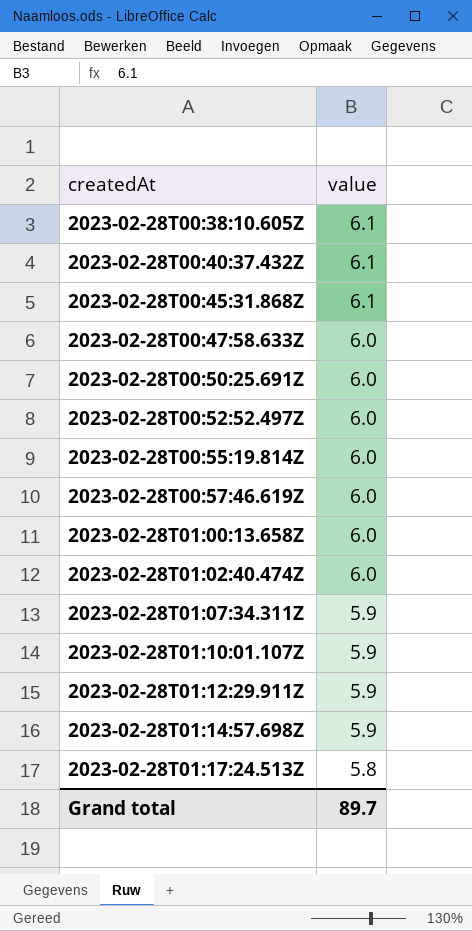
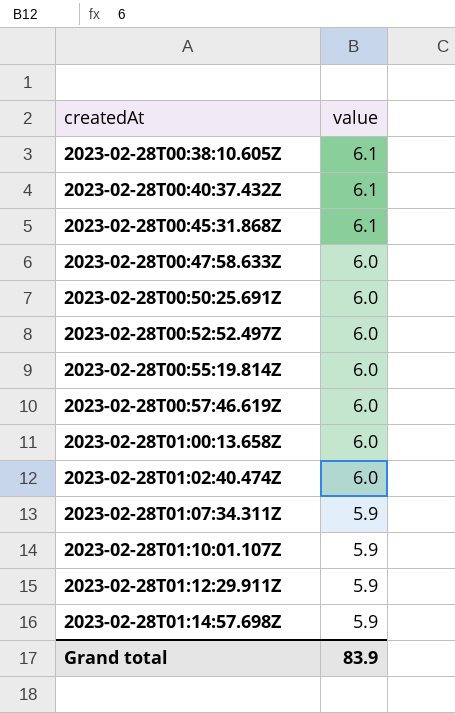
row 2023-02-28T01:17:24.513Z: 5.8 -> none
Grand total | value: 89.7 -> 83.9

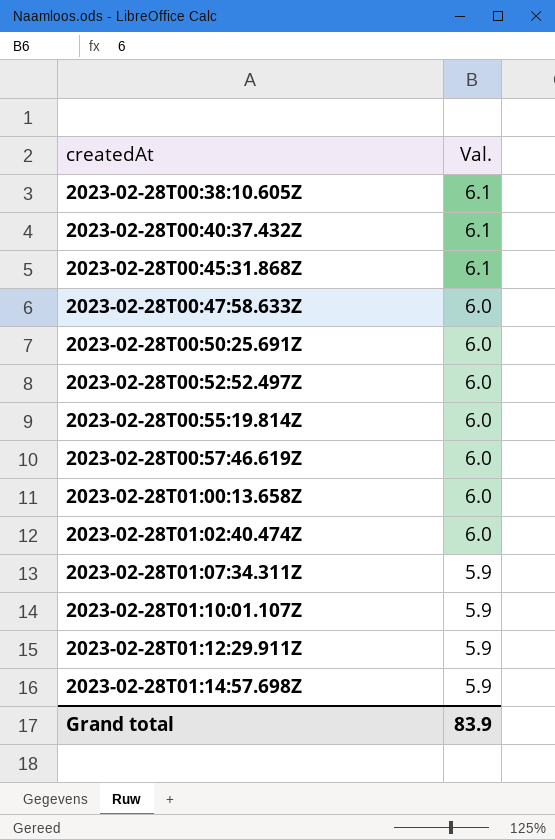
column name: value -> Val.

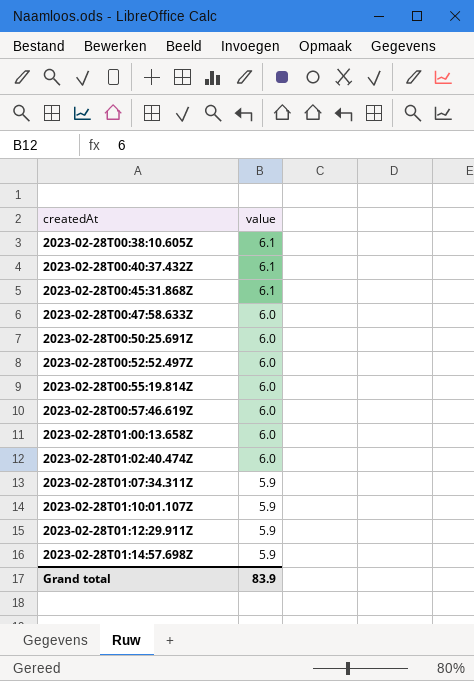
column name: Val. -> value

